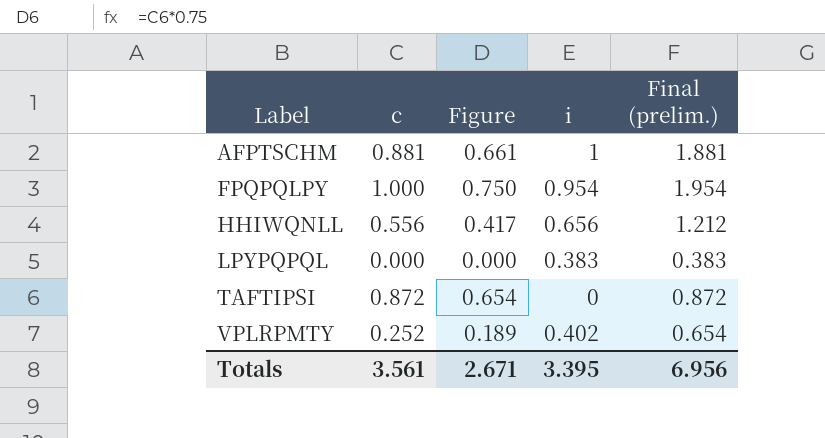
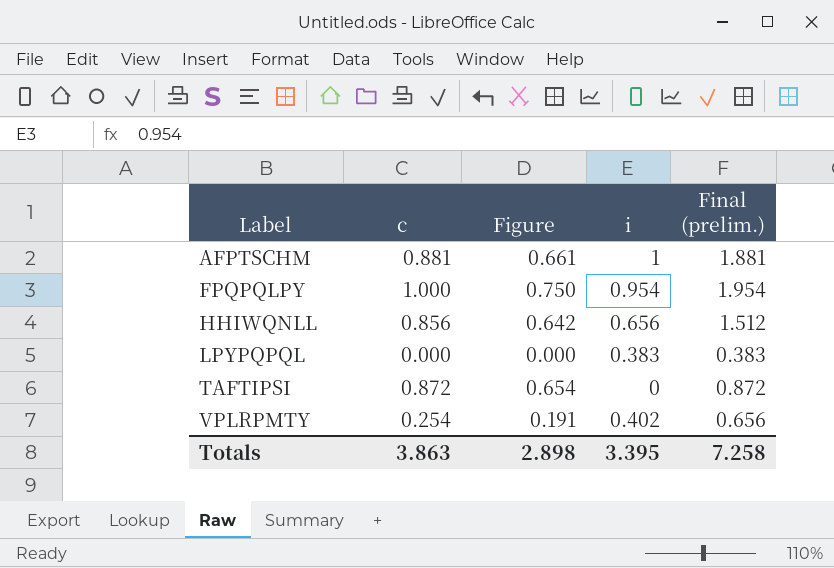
HHIWQNLL | c: 0.556 -> 0.856
HHIWQNLL | Figure: 0.417 -> 0.642
HHIWQNLL | Final (prelim.): 1.212 -> 1.512
VPLRPMTY | c: 0.252 -> 0.254
VPLRPMTY | Figure: 0.189 -> 0.191
VPLRPMTY | Final (prelim.): 0.654 -> 0.656
Totals | c: 3.561 -> 3.863
Totals | Figure: 2.671 -> 2.898
Totals | Final (prelim.): 6.956 -> 7.258

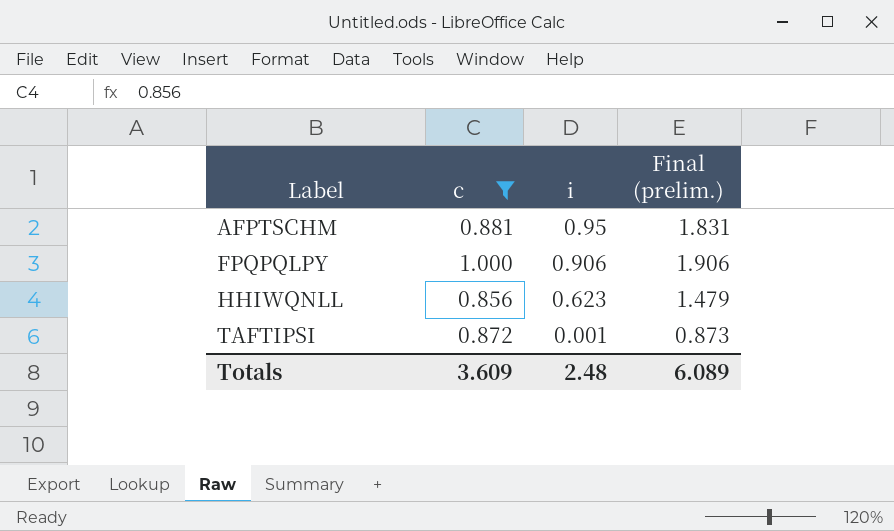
filter: none -> c >= 0.856
column Figure | formula: [c] * 0.75 -> none
AFPTSCHM | i: 1 -> 0.95
AFPTSCHM | Final (prelim.): 1.881 -> 1.831
FPQPQLPY | i: 0.954 -> 0.906
FPQPQLPY | Final (prelim.): 1.954 -> 1.906
HHIWQNLL | i: 0.656 -> 0.623
HHIWQNLL | Final (prelim.): 1.512 -> 1.479
TAFTIPSI | i: 0 -> 0.001
TAFTIPSI | Final (prelim.): 0.872 -> 0.873
Totals | c: 3.863 -> 3.609
Totals | i: 3.395 -> 2.48
Totals | Final (prelim.): 7.258 -> 6.089

